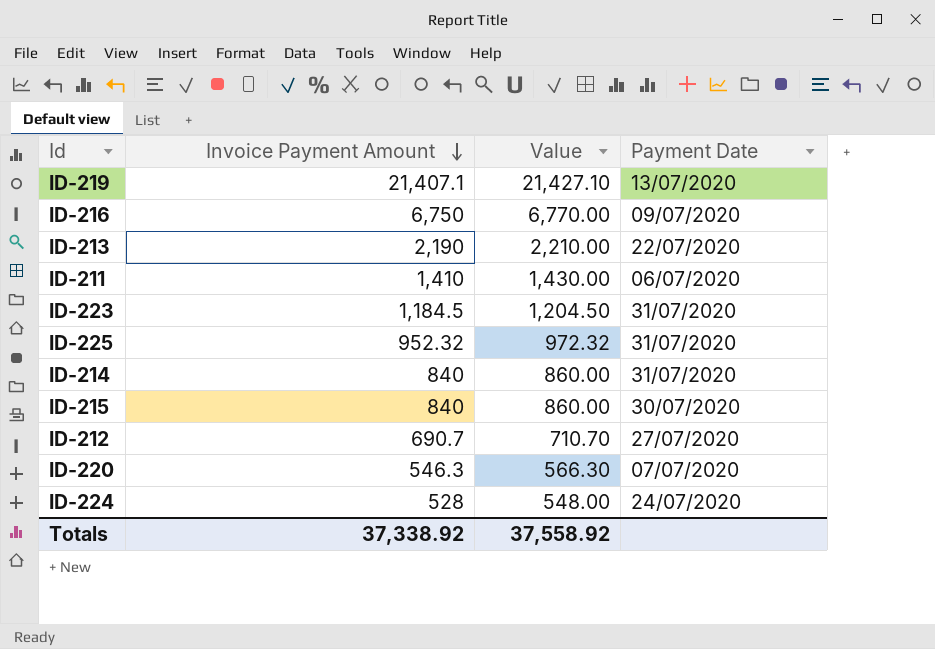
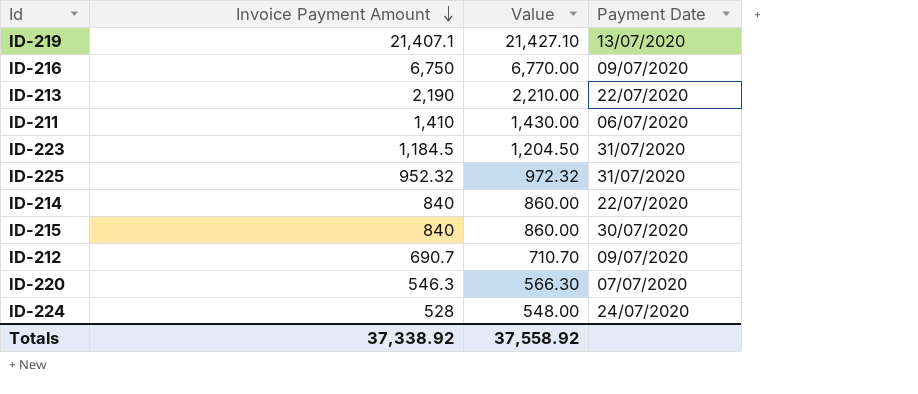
ID-214 | Payment Date: 31/07/2020 -> 22/07/2020
ID-212 | Payment Date: 27/07/2020 -> 09/07/2020

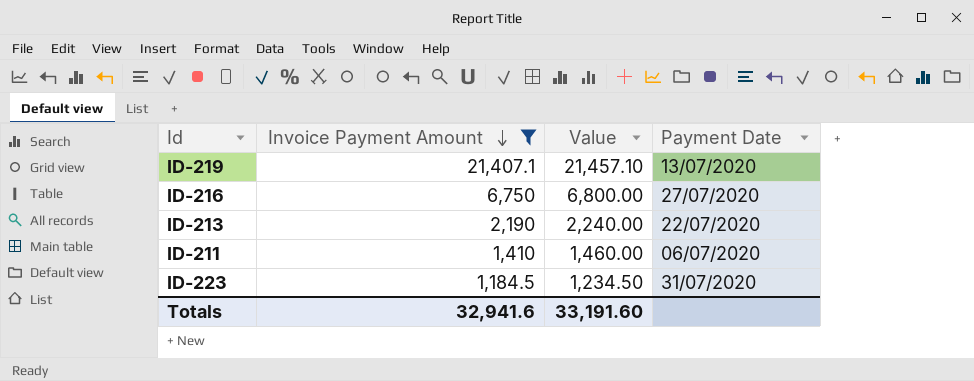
filter: none -> Invoice Payment Amount >= 1,184.5
column Value | formula: [Invoice Payment Amount] + 20 -> [Invoice Payment Amount] + 50
ID-216 | Payment Date: 09/07/2020 -> 27/07/2020
Totals | Invoice Payment Amount: 37,338.92 -> 32,941.6
Totals | Value: 37,558.92 -> 33,191.60

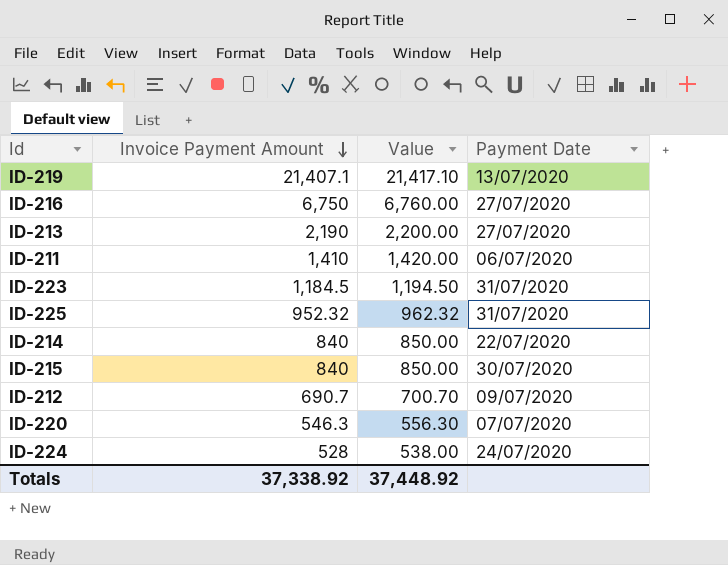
filter: Invoice Payment Amount >= 1,184.5 -> none
column Value | formula: [Invoice Payment Amount] + 50 -> [Invoice Payment Amount] + 10
ID-213 | Payment Date: 22/07/2020 -> 27/07/2020
Totals | Invoice Payment Amount: 32,941.6 -> 37,338.92
Totals | Value: 33,191.60 -> 37,448.92

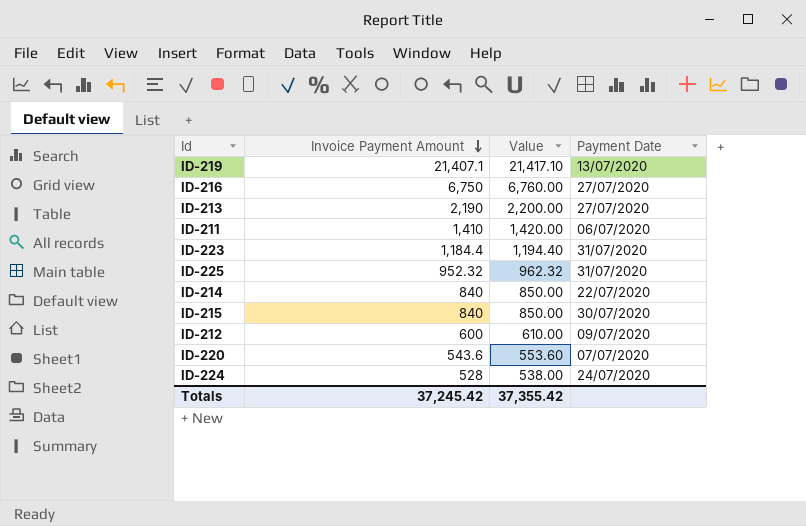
ID-223 | Invoice Payment Amount: 1,184.5 -> 1,184.4
ID-223 | Value: 1,194.50 -> 1,194.40
ID-212 | Invoice Payment Amount: 690.7 -> 600
ID-212 | Value: 700.70 -> 610.00
ID-220 | Invoice Payment Amount: 546.3 -> 543.6
ID-220 | Value: 556.30 -> 553.60
Totals | Invoice Payment Amount: 37,338.92 -> 37,245.42
Totals | Value: 37,448.92 -> 37,355.42

